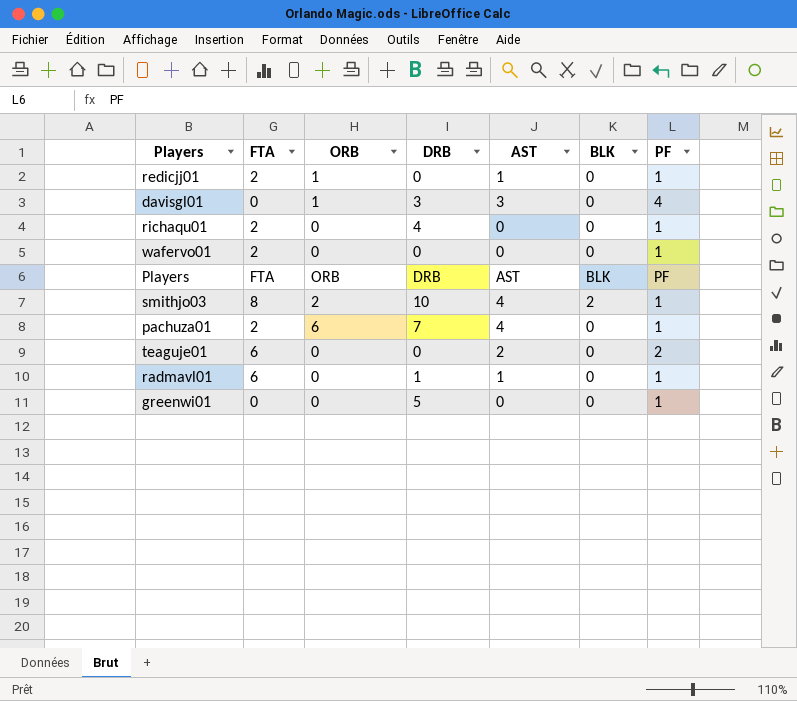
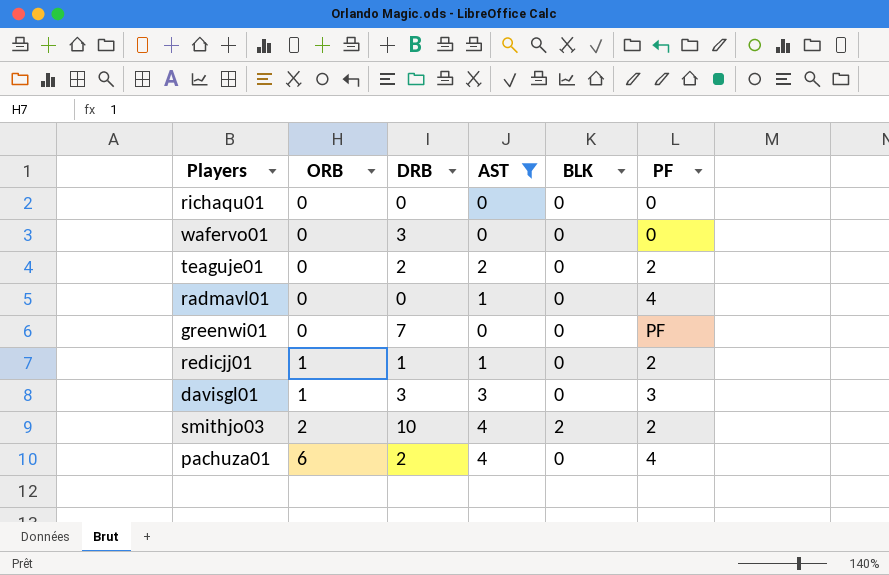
filter: none -> AST != AST
row order: none -> ORB ascending
column FTA | position: 2 -> none
richaqu01 | DRB: 4 -> 0
richaqu01 | PF: 1 -> 0
wafervo01 | DRB: 0 -> 3
wafervo01 | PF: 1 -> 0
teaguje01 | DRB: 0 -> 2
radmavl01 | DRB: 1 -> 0
radmavl01 | PF: 1 -> 4
greenwi01 | DRB: 5 -> 7
greenwi01 | PF: 1 -> PF
redicjj01 | DRB: 0 -> 1
redicjj01 | PF: 1 -> 2
davisgl01 | PF: 4 -> 3
smithjo03 | PF: 1 -> 2
pachuza01 | DRB: 7 -> 2
pachuza01 | PF: 1 -> 4

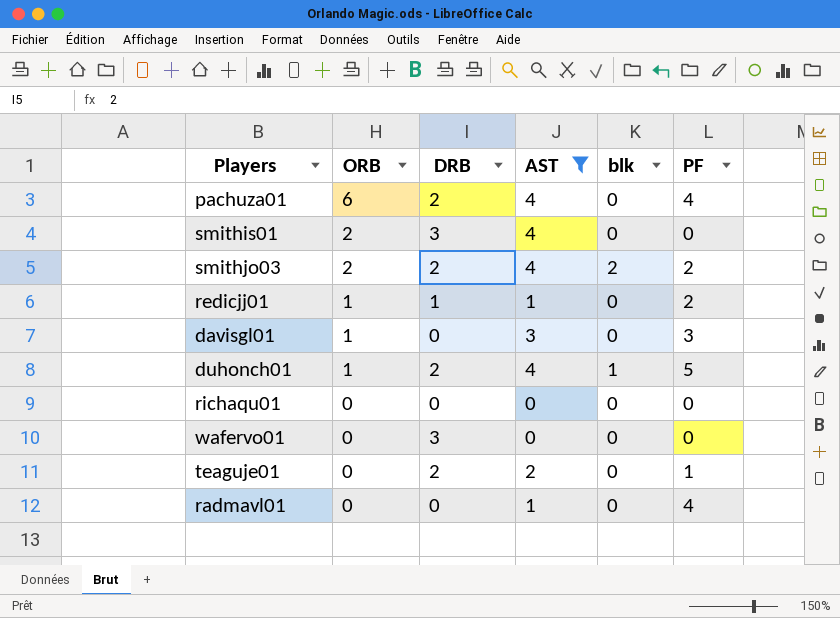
row order: ORB ascending -> ORB descending
column name: BLK -> blk
row greenwi01: 0 | 7 | 0 | 0 | PF -> none
row smithis01: none -> 2 | 3 | 4 | 0 | 0
smithjo03 | DRB: 10 -> 2
davisgl01 | DRB: 3 -> 0
row duhonch01: none -> 1 | 2 | 4 | 1 | 5
teaguje01 | PF: 2 -> 1

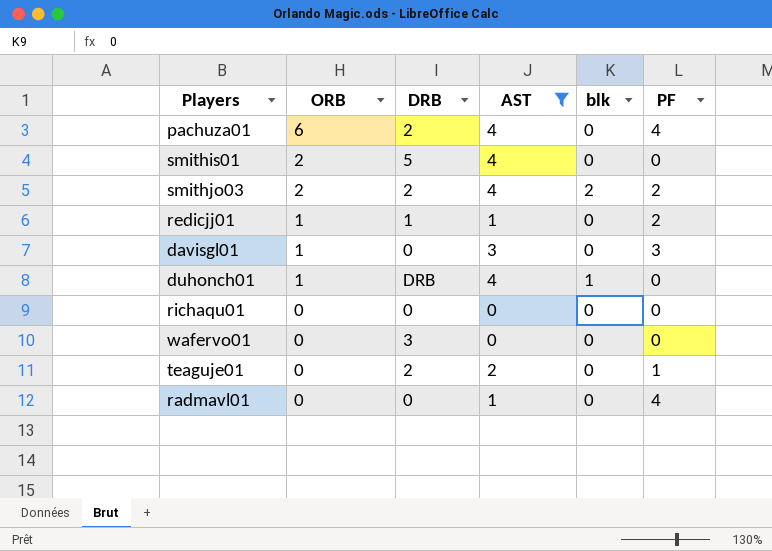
smithis01 | DRB: 3 -> 5
duhonch01 | DRB: 2 -> DRB
duhonch01 | PF: 5 -> 0

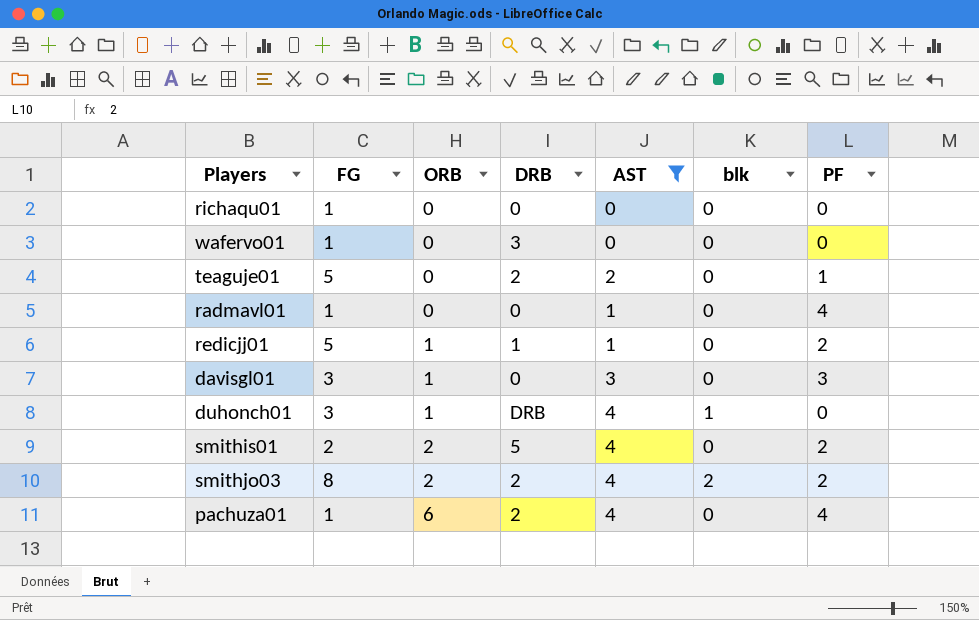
row order: ORB descending -> ORB ascending
column FG | position: none -> 2
smithis01 | PF: 0 -> 2

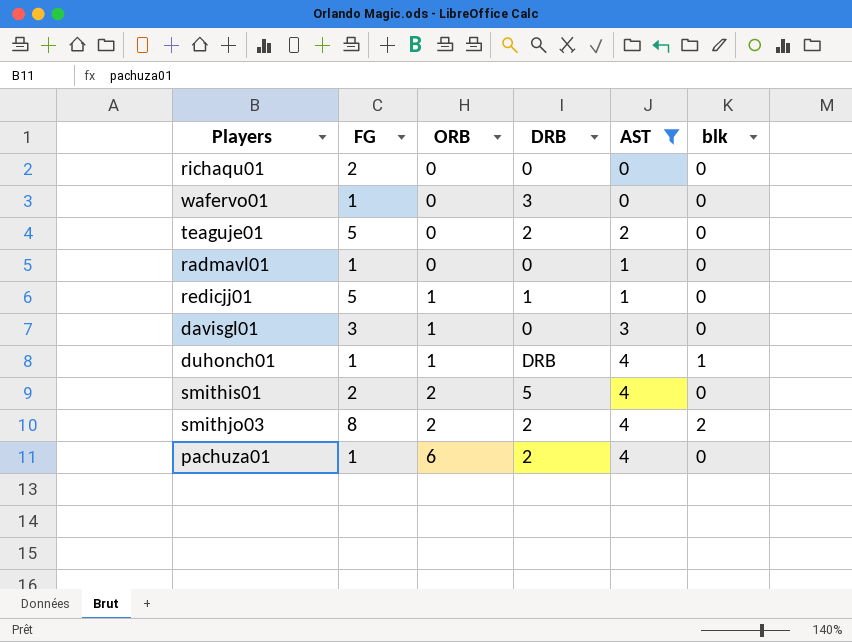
column PF | position: 7 -> none
richaqu01 | FG: 1 -> 2
duhonch01 | FG: 3 -> 1

